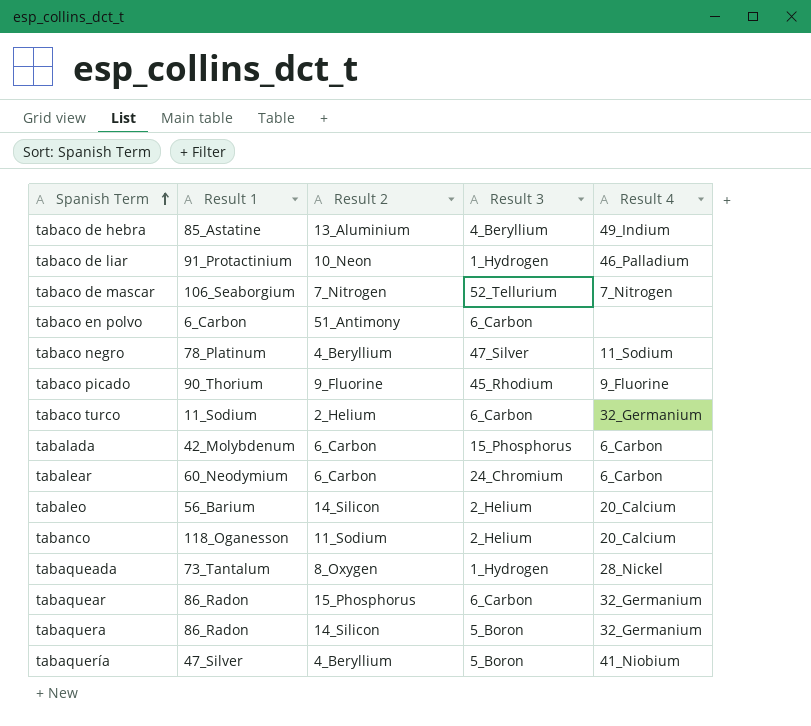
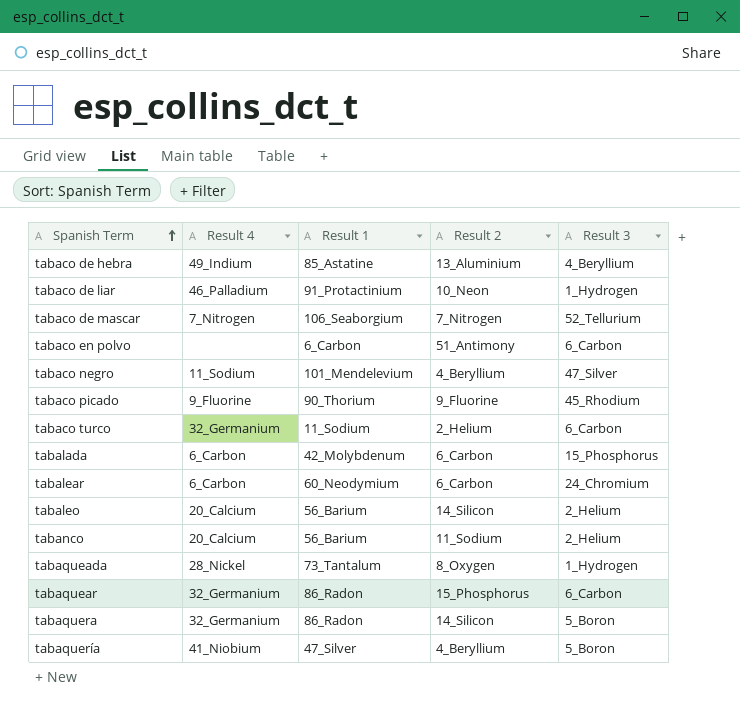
column Result 4 | position: 5 -> 2
tabaco negro | Result 1: 78_Platinum -> 101_Mendelevium
tabanco | Result 1: 118_Oganesson -> 56_Barium

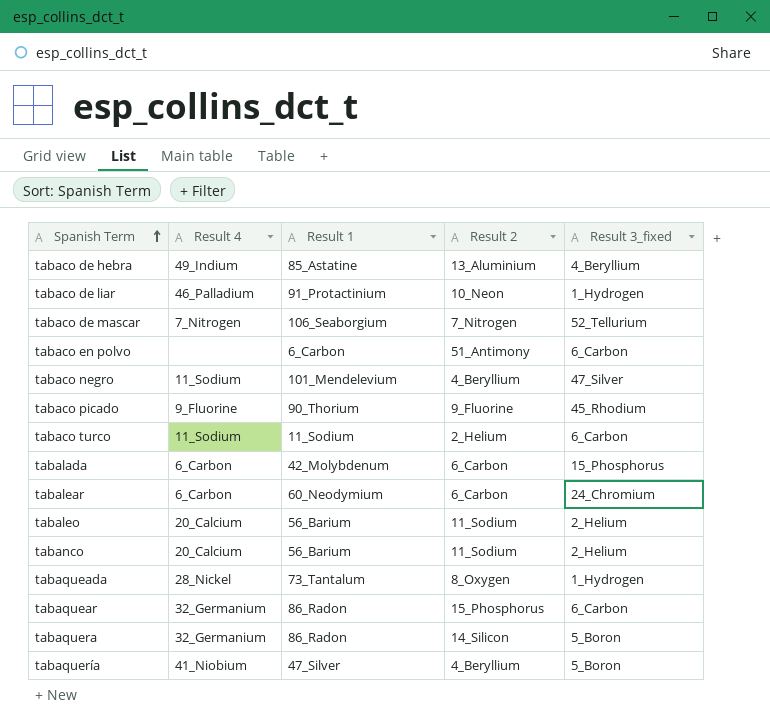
column name: Result 3 -> Result 3_fixed
tabaco turco | Result 4: 32_Germanium -> 11_Sodium
tabaleo | Result 2: 14_Silicon -> 11_Sodium

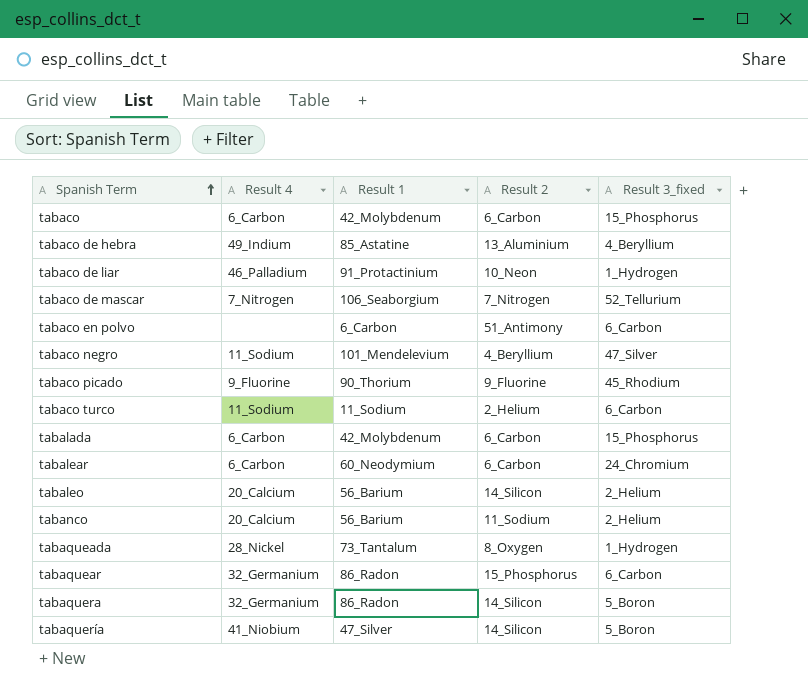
row tabaco: none -> 6_Carbon | 42_Molybdenum | 6_Carbon | 15_Phosphorus
tabaleo | Result 2: 11_Sodium -> 14_Silicon
tabaquería | Result 2: 4_Beryllium -> 14_Silicon

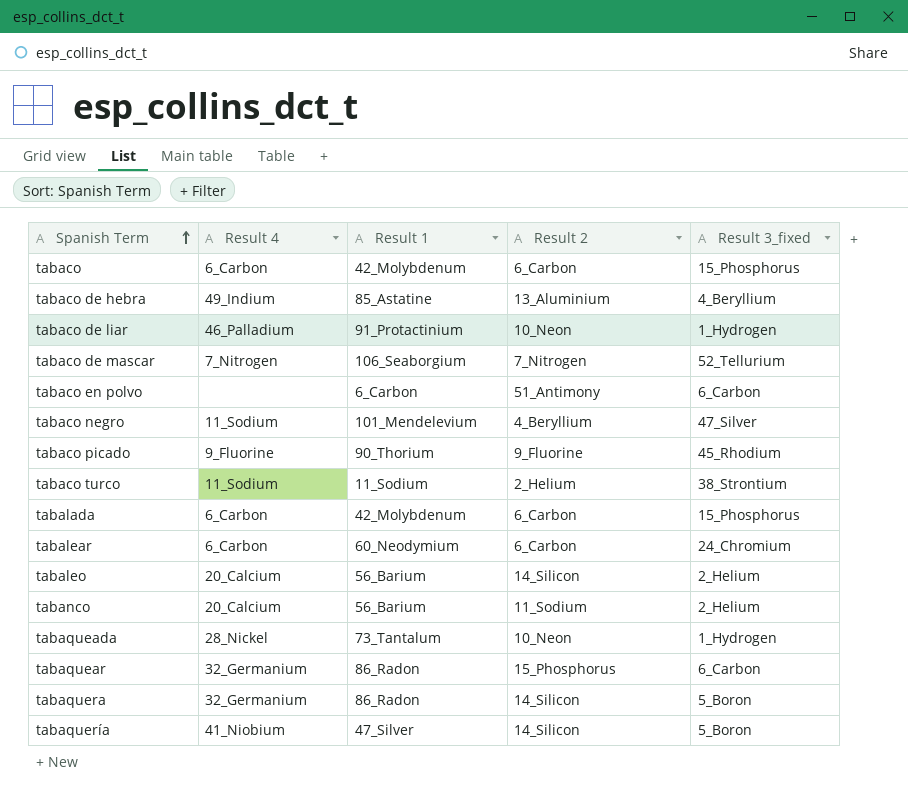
tabaco turco | Result 3_fixed: 6_Carbon -> 38_Strontium
tabaqueada | Result 2: 8_Oxygen -> 10_Neon

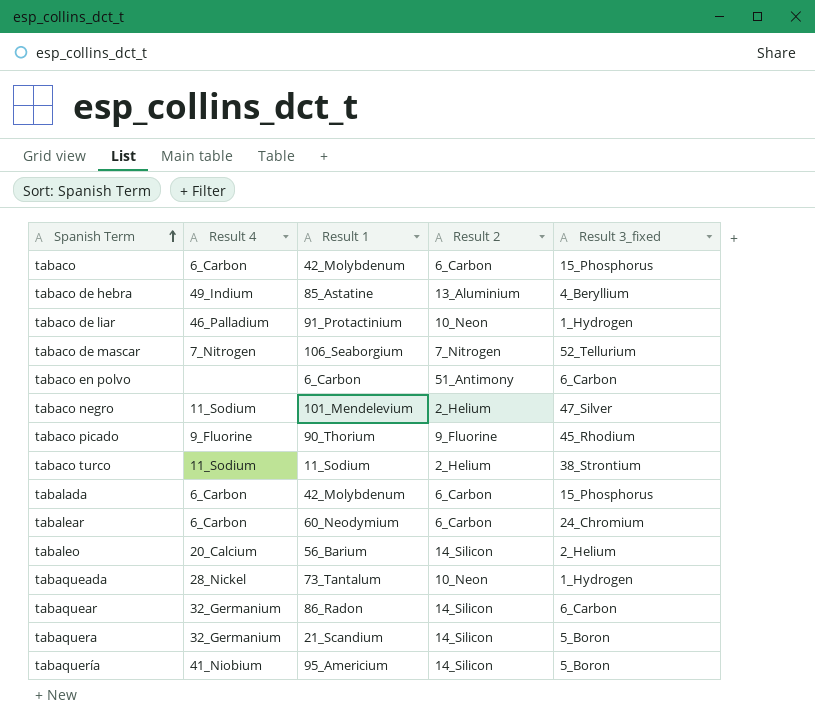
row tabanco: 20_Calcium | 56_Barium | 11_Sodium | 2_Helium -> none
tabaco negro | Result 2: 4_Beryllium -> 2_Helium
tabaquear | Result 2: 15_Phosphorus -> 14_Silicon
tabaquera | Result 1: 86_Radon -> 21_Scandium
tabaquería | Result 1: 47_Silver -> 95_Americium

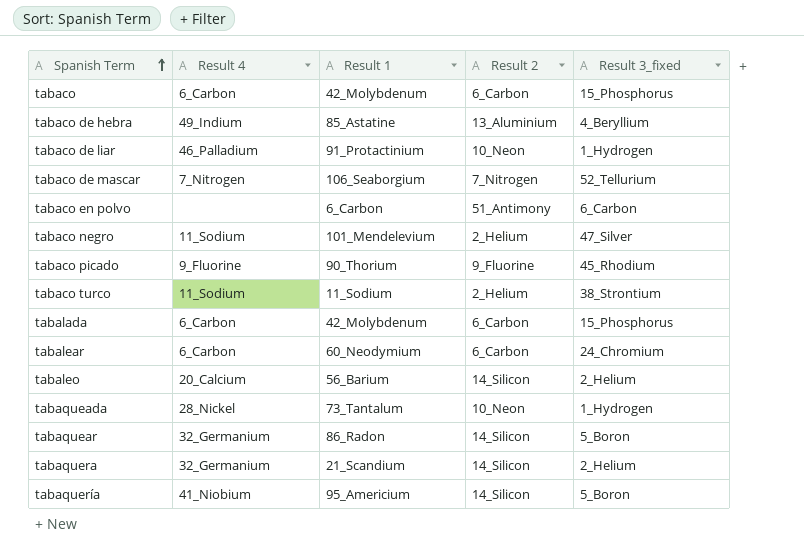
tabaquear | Result 3_fixed: 6_Carbon -> 5_Boron
tabaquera | Result 3_fixed: 5_Boron -> 2_Helium

